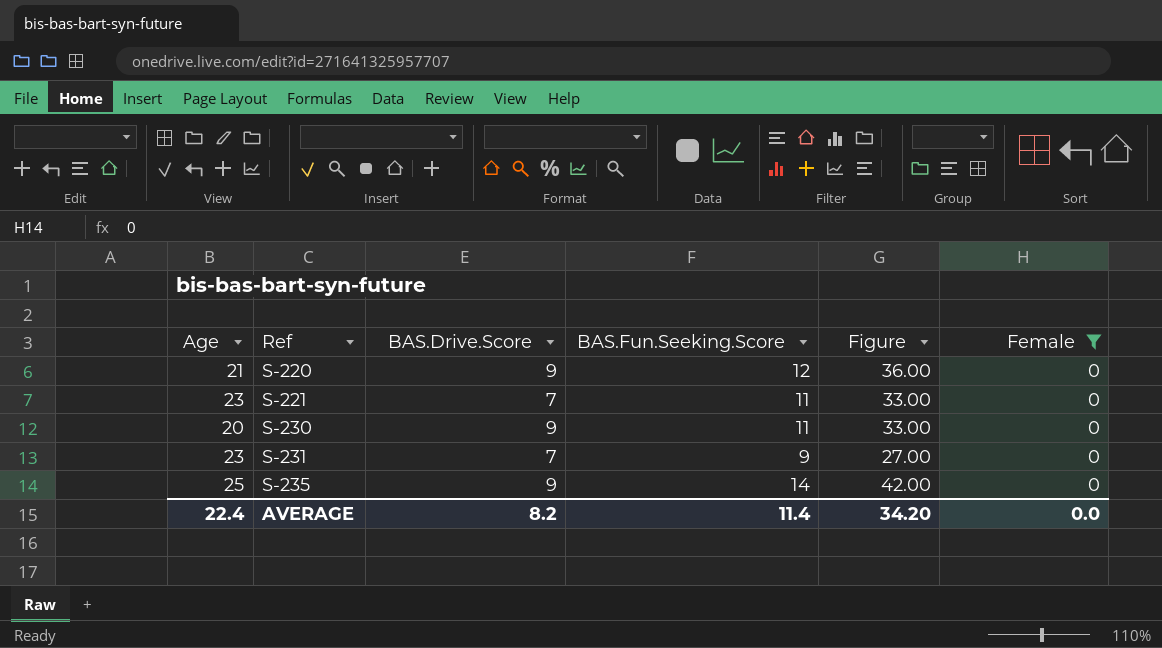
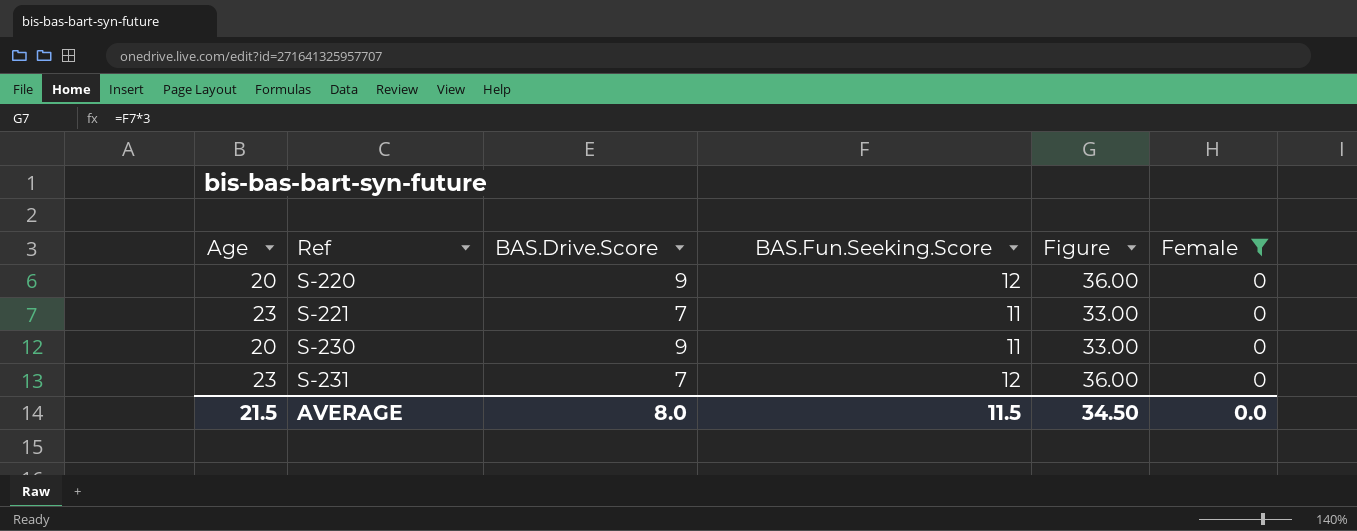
row S-235: 25 | 9 | 14 | 42.00 | 0 -> none
S-220 | Age: 21 -> 20
S-231 | BAS.Fun.Seeking.Score: 9 -> 12
S-231 | Figure: 27.00 -> 36.00
AVERAGE | Age: 22.4 -> 21.5
AVERAGE | BAS.Drive.Score: 8.2 -> 8.0
AVERAGE | BAS.Fun.Seeking.Score: 11.4 -> 11.5
AVERAGE | Figure: 34.20 -> 34.50

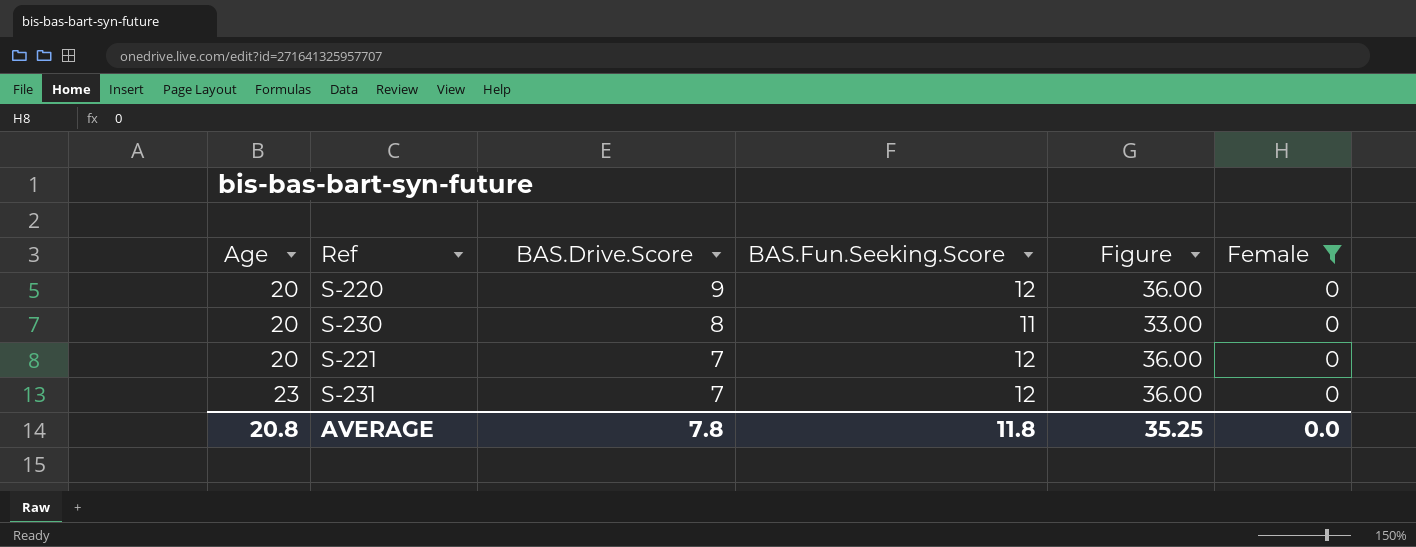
row order: Ref ascending -> Age ascending
S-230 | BAS.Drive.Score: 9 -> 8
S-221 | Age: 23 -> 20
S-221 | BAS.Fun.Seeking.Score: 11 -> 12
S-221 | Figure: 33.00 -> 36.00
AVERAGE | Age: 21.5 -> 20.8
AVERAGE | BAS.Drive.Score: 8.0 -> 7.8
AVERAGE | BAS.Fun.Seeking.Score: 11.5 -> 11.8
AVERAGE | Figure: 34.50 -> 35.25

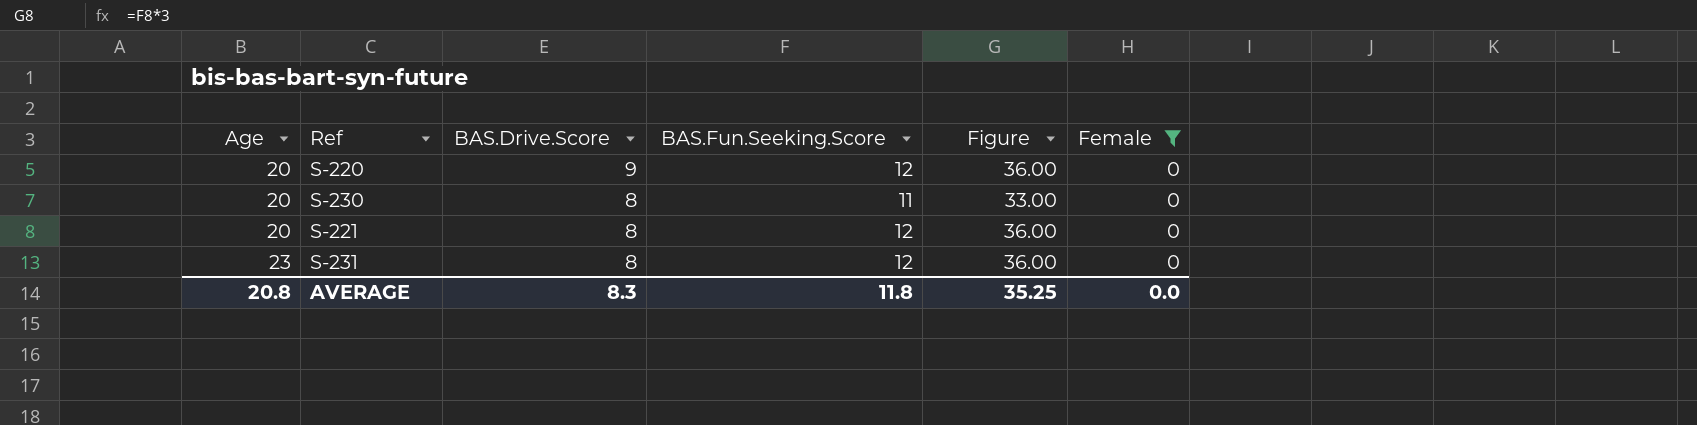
S-221 | BAS.Drive.Score: 7 -> 8
S-231 | BAS.Drive.Score: 7 -> 8
AVERAGE | BAS.Drive.Score: 7.8 -> 8.3

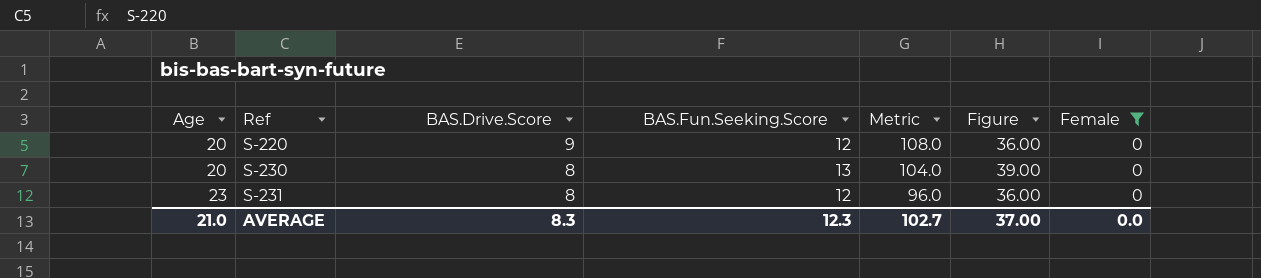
column Metric | formula: none -> [BAS.Drive.Score] * [BAS.Fun.Seeking.Score]
row S-221: 20 | 8 | 12 | 36.00 | 0 -> none
S-230 | BAS.Fun.Seeking.Score: 11 -> 13
S-230 | Figure: 33.00 -> 39.00
AVERAGE | Age: 20.8 -> 21.0
AVERAGE | BAS.Fun.Seeking.Score: 11.8 -> 12.3
AVERAGE | Figure: 35.25 -> 37.00

